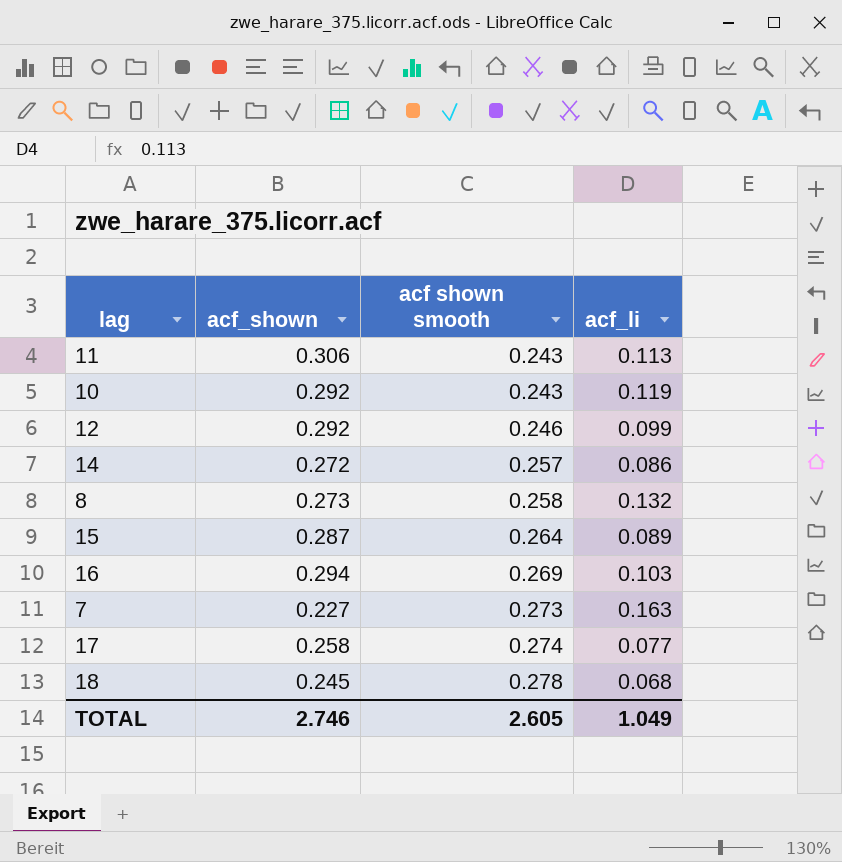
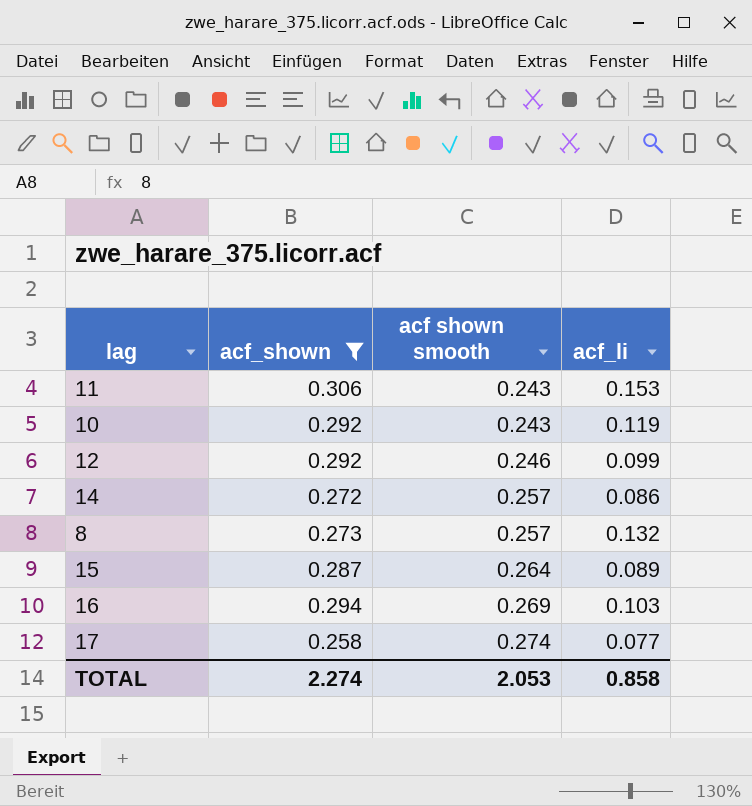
filter: none -> acf_shown >= 0.258
11 | acf_li: 0.113 -> 0.153
8 | acf shown smooth: 0.258 -> 0.257
TOTAL | acf_shown: 2.746 -> 2.274
TOTAL | acf shown smooth: 2.605 -> 2.053
TOTAL | acf_li: 1.049 -> 0.858

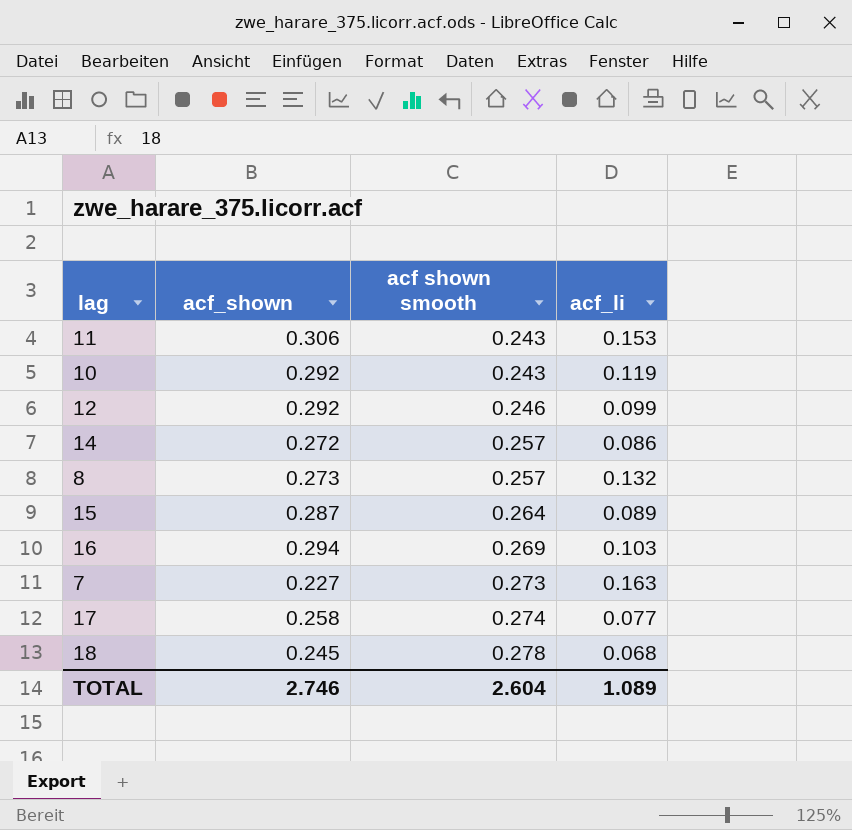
filter: acf_shown >= 0.258 -> none
TOTAL | acf_shown: 2.274 -> 2.746
TOTAL | acf shown smooth: 2.053 -> 2.604
TOTAL | acf_li: 0.858 -> 1.089

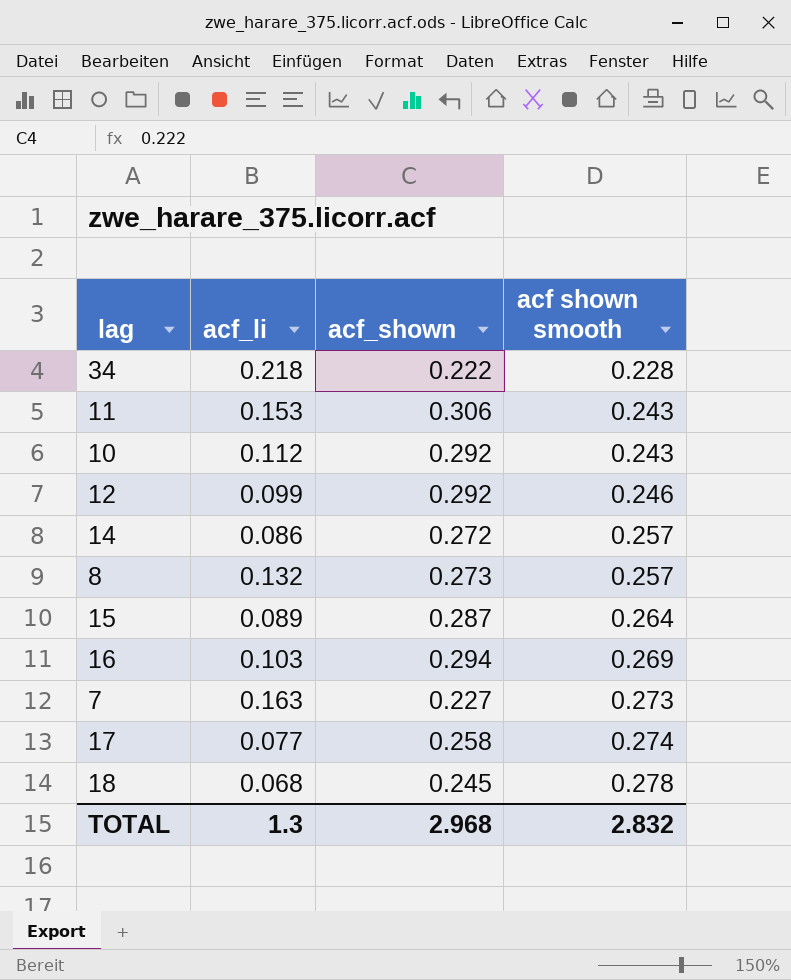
column acf_li | position: 4 -> 2
row 34: none -> 0.218 | 0.222 | 0.228
10 | acf_li: 0.119 -> 0.112
TOTAL | acf_li: 1.089 -> 1.3
TOTAL | acf_shown: 2.746 -> 2.968
TOTAL | acf shown smooth: 2.604 -> 2.832

